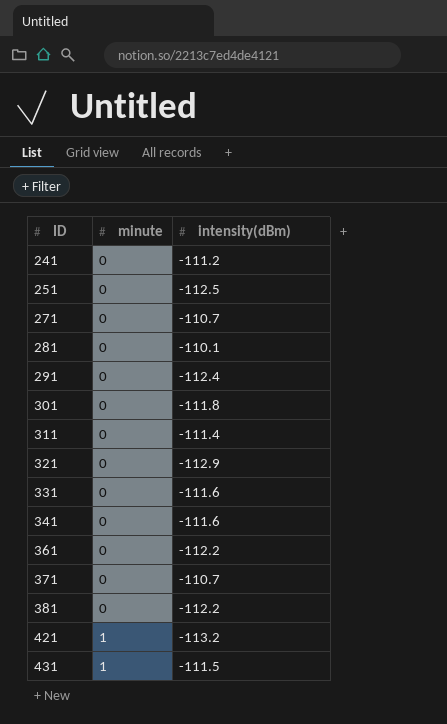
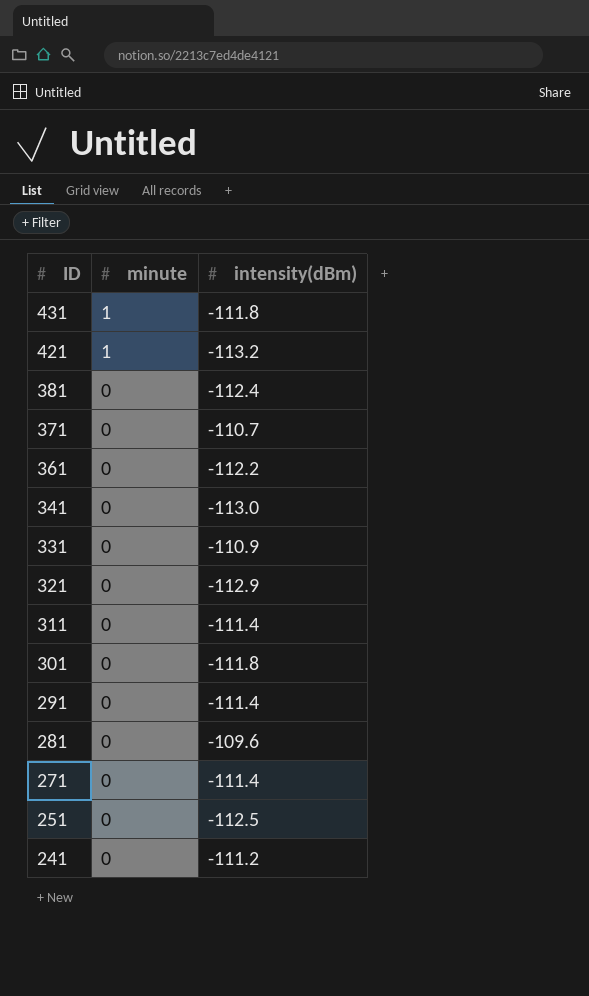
row order: ID ascending -> ID descending
431 | intensity(dBm): -111.5 -> -111.8
381 | intensity(dBm): -112.2 -> -112.4
341 | intensity(dBm): -111.6 -> -113.0
331 | intensity(dBm): -111.6 -> -110.9
291 | intensity(dBm): -112.4 -> -111.4
281 | intensity(dBm): -110.1 -> -109.6
271 | intensity(dBm): -110.7 -> -111.4

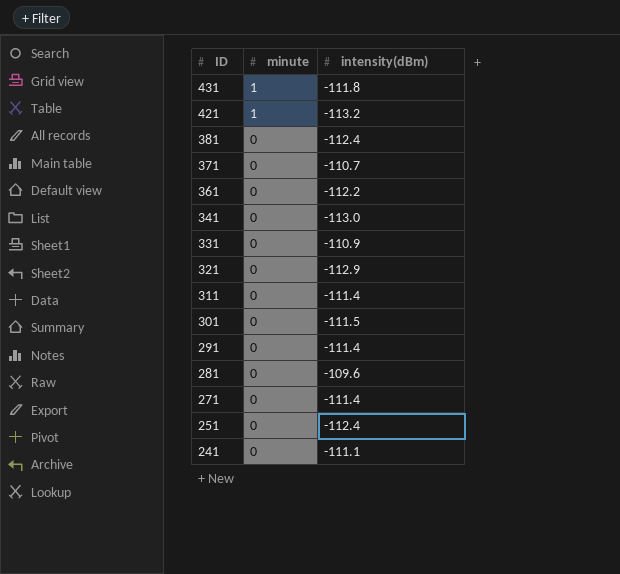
301 | intensity(dBm): -111.8 -> -111.5
251 | intensity(dBm): -112.5 -> -112.4
241 | intensity(dBm): -111.2 -> -111.1

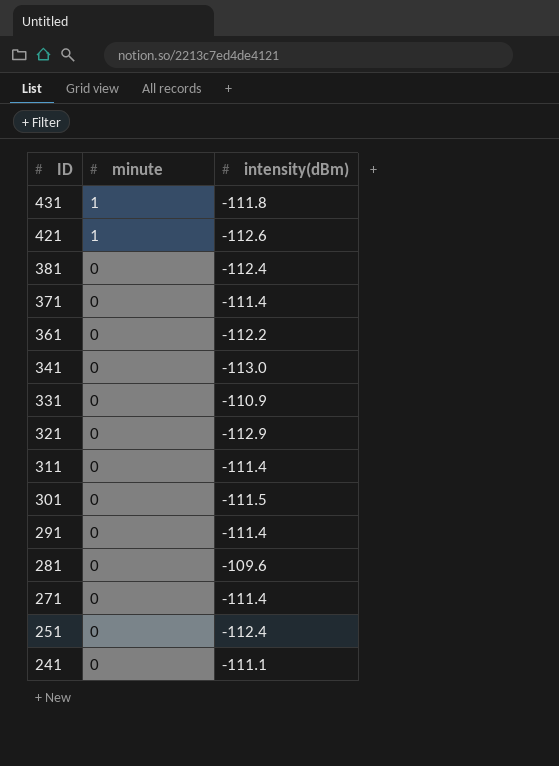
421 | intensity(dBm): -113.2 -> -112.6
371 | intensity(dBm): -110.7 -> -111.4

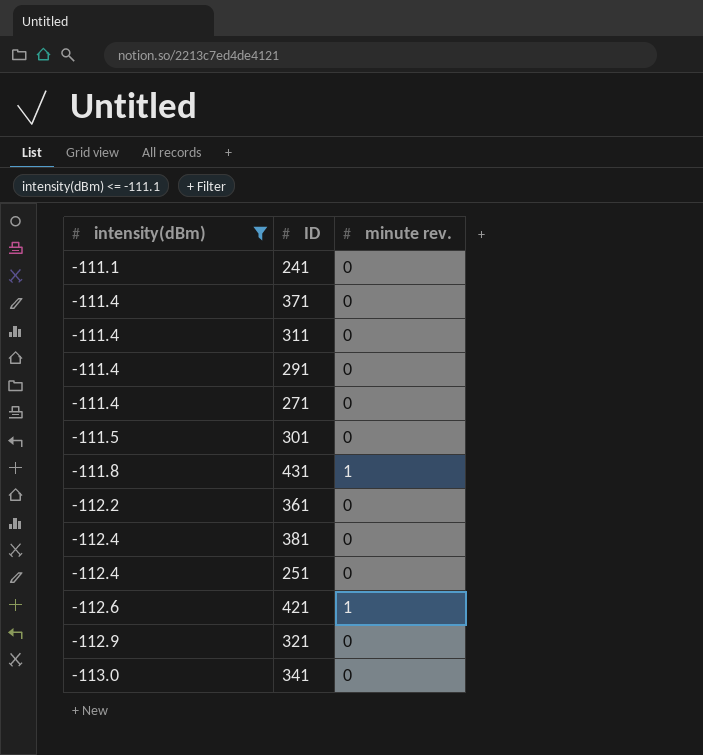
filter: none -> intensity(dBm) <= -111.1
row order: ID descending -> intensity(dBm) descending
column intensity(dBm) | position: 3 -> 1
column name: minute -> minute rev.

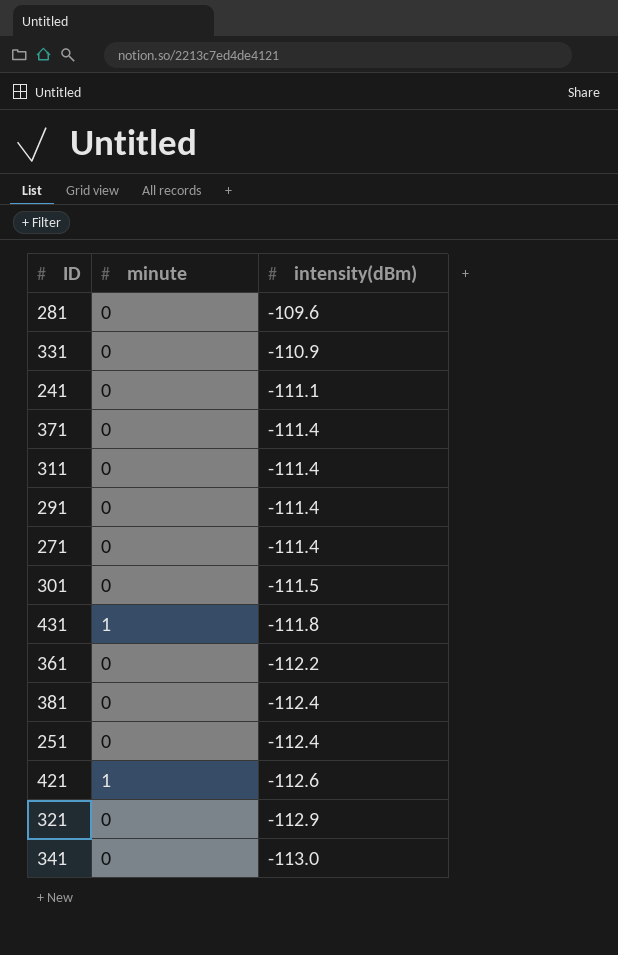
filter: intensity(dBm) <= -111.1 -> none
column name: minute rev. -> minute
column intensity(dBm) | position: 1 -> 3

